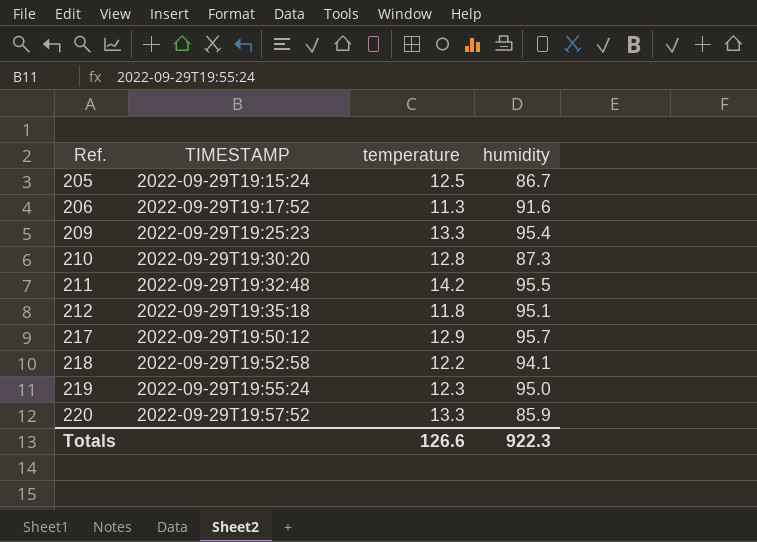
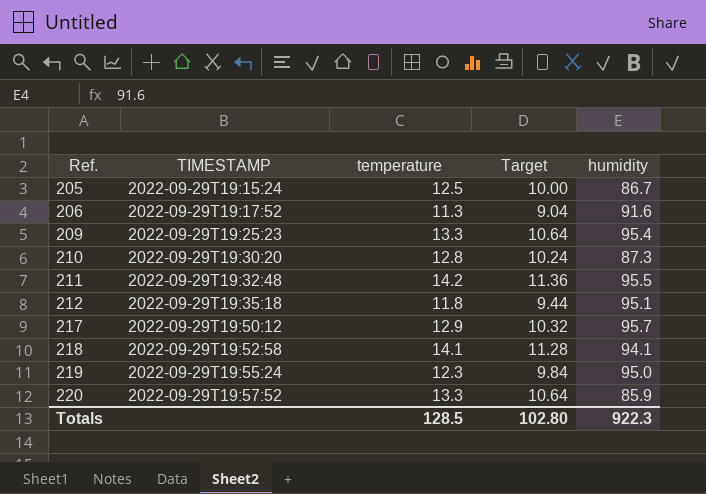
column Target | formula: none -> [temperature] * 0.8
218 | temperature: 12.2 -> 14.1
Totals | temperature: 126.6 -> 128.5

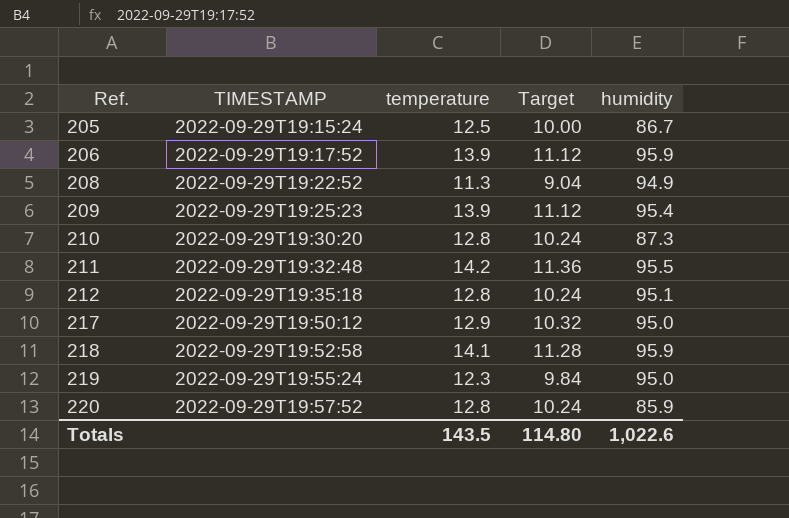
206 | temperature: 11.3 -> 13.9
206 | Target: 9.04 -> 11.12
206 | humidity: 91.6 -> 95.9
row 208: none -> 2022-09-29T19:22:52 | 11.3 | 9.04 | 94.9
209 | temperature: 13.3 -> 13.9
209 | Target: 10.64 -> 11.12
212 | temperature: 11.8 -> 12.8
212 | Target: 9.44 -> 10.24
217 | humidity: 95.7 -> 95.0
218 | humidity: 94.1 -> 95.9
220 | temperature: 13.3 -> 12.8
220 | Target: 10.64 -> 10.24
Totals | temperature: 128.5 -> 143.5
Totals | Target: 102.80 -> 114.80
Totals | humidity: 922.3 -> 1,022.6

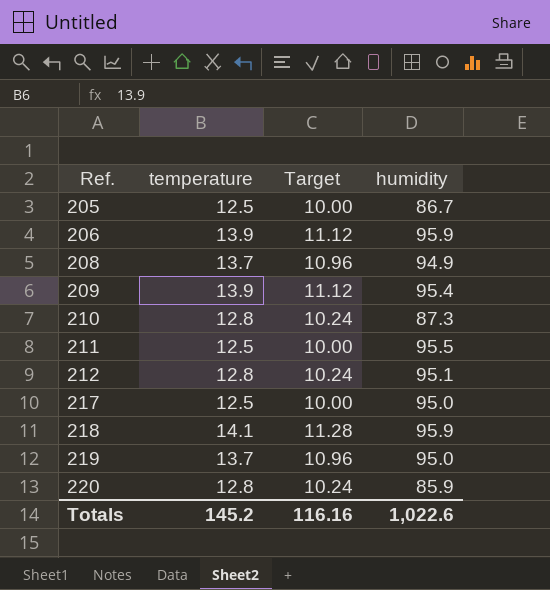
column TIMESTAMP | position: 2 -> none
208 | temperature: 11.3 -> 13.7
208 | Target: 9.04 -> 10.96
211 | temperature: 14.2 -> 12.5
211 | Target: 11.36 -> 10.00
217 | temperature: 12.9 -> 12.5
217 | Target: 10.32 -> 10.00
219 | temperature: 12.3 -> 13.7
219 | Target: 9.84 -> 10.96
Totals | temperature: 143.5 -> 145.2
Totals | Target: 114.80 -> 116.16

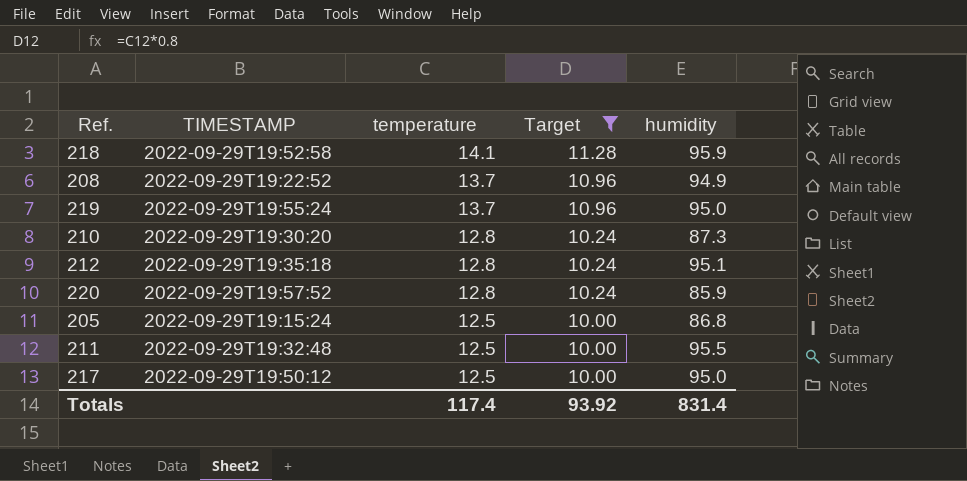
filter: none -> Target != 11.12
row order: Ref. ascending -> temperature descending
column TIMESTAMP | position: none -> 2
205 | humidity: 86.7 -> 86.8
Totals | temperature: 145.2 -> 117.4
Totals | Target: 116.16 -> 93.92
Totals | humidity: 1,022.6 -> 831.4

